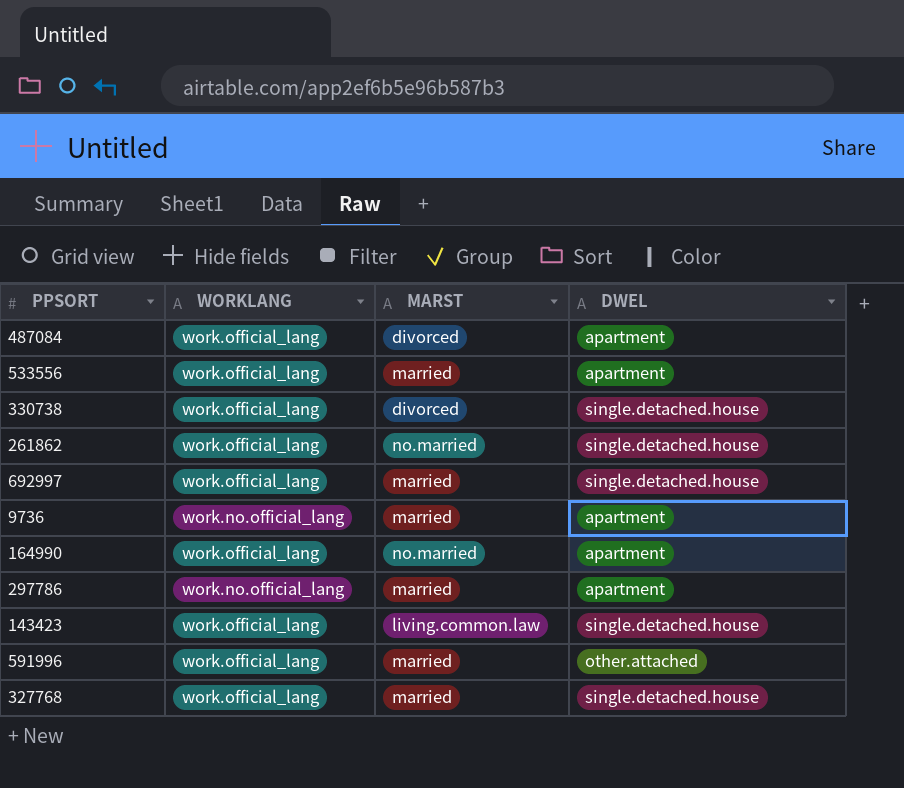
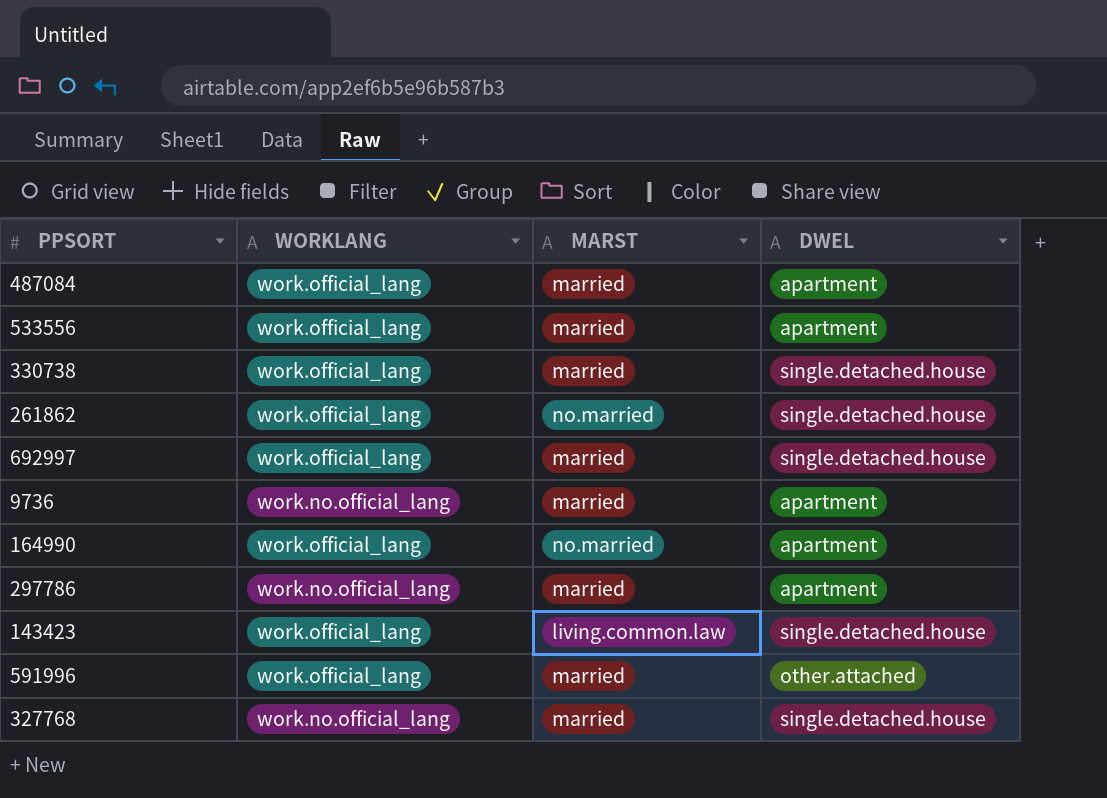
487084 | MARST: divorced -> married
330738 | MARST: divorced -> married
327768 | WORKLANG: work.official_lang -> work.no.official_lang

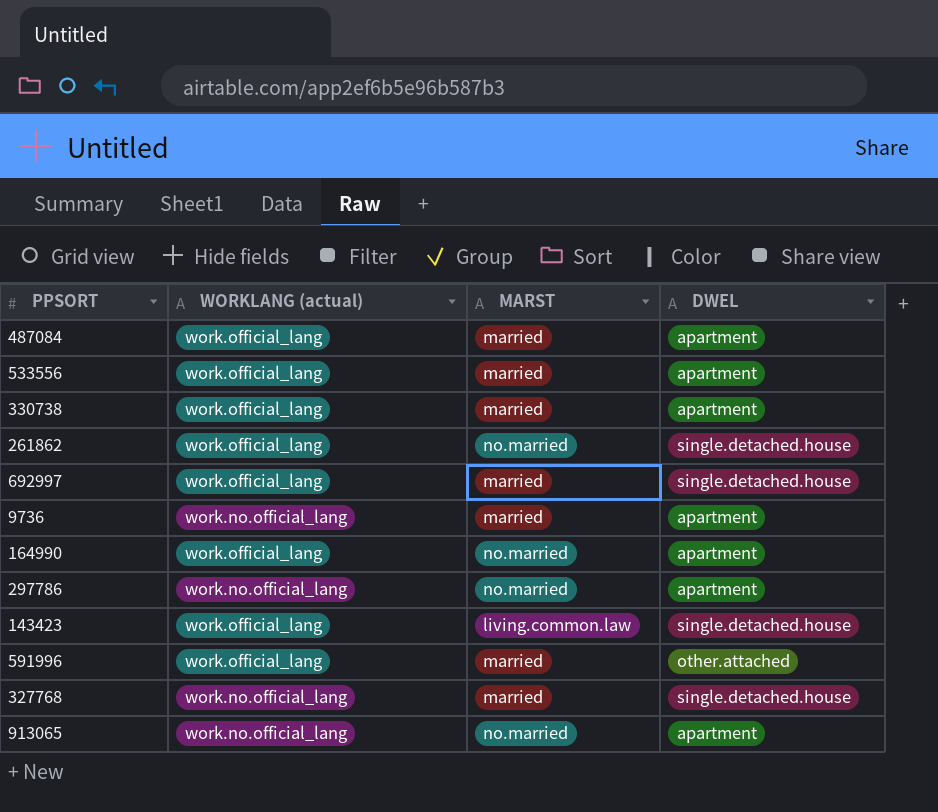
column name: WORKLANG -> WORKLANG (actual)
330738 | DWEL: single.detached.house -> apartment
297786 | MARST: married -> no.married
row 913065: none -> work.no.official_lang | no.married | apartment

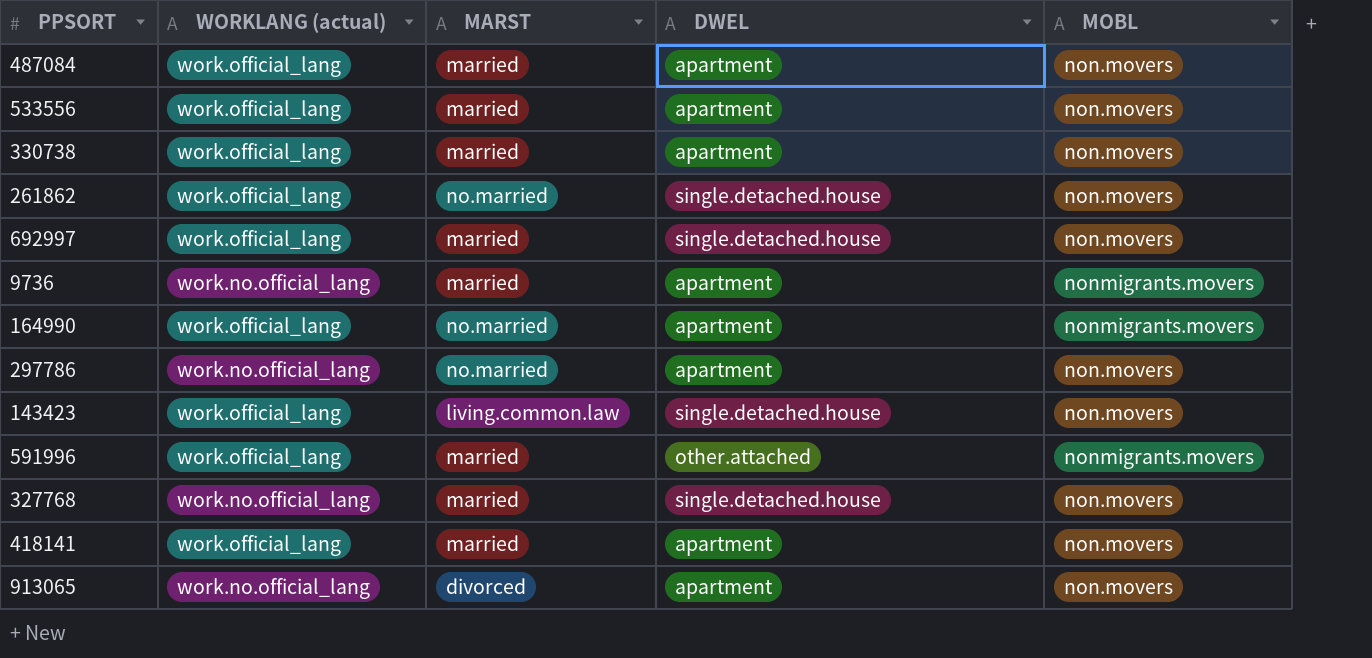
column MOBL | position: none -> 5
row 418141: none -> work.official_lang | married | apartment | non.movers
913065 | MARST: no.married -> divorced

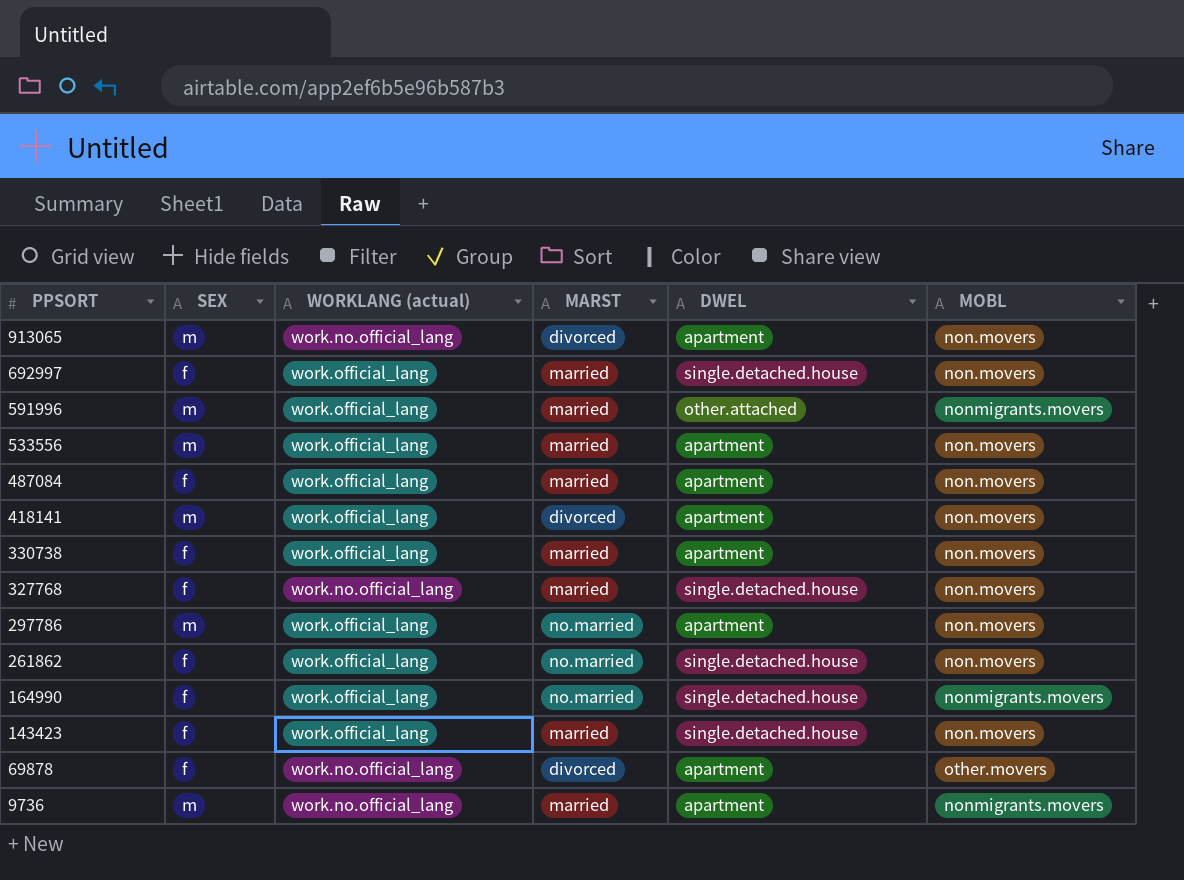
row order: none -> PPSORT descending
column SEX | position: none -> 2
418141 | MARST: married -> divorced
297786 | WORKLANG (actual): work.no.official_lang -> work.official_lang
164990 | DWEL: apartment -> single.detached.house
143423 | MARST: living.common.law -> married
row 69878: none -> f | work.no.official_lang | divorced | apartment | other.movers

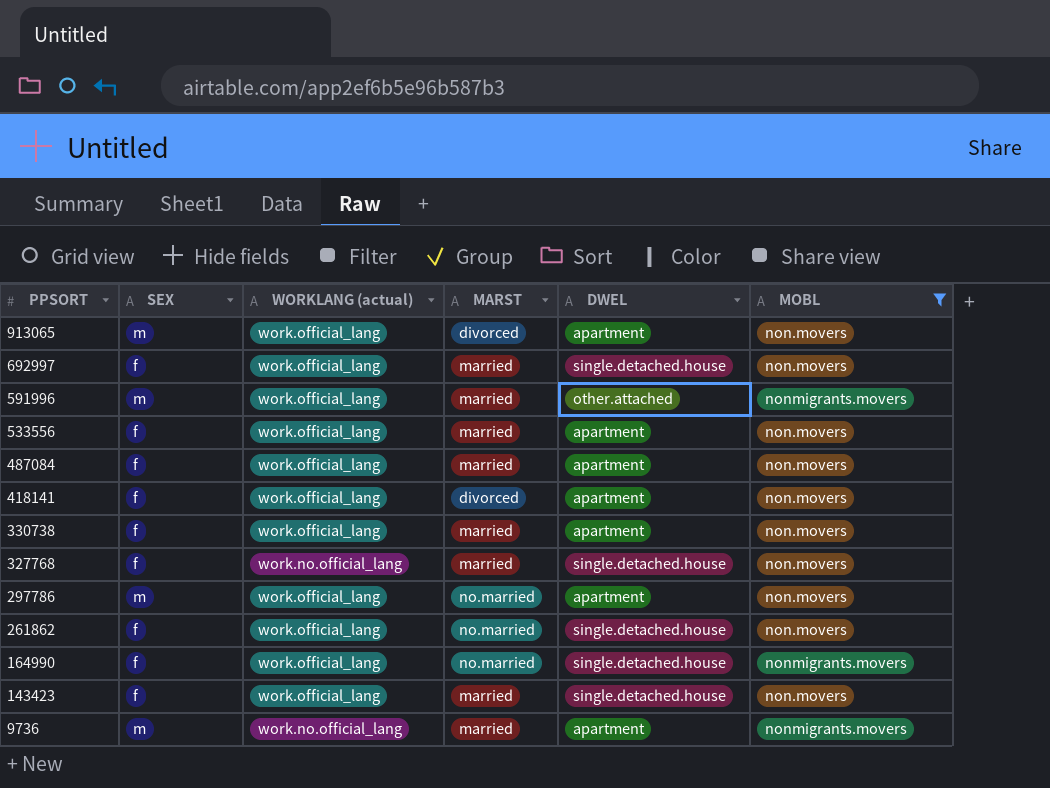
filter: none -> MOBL != other.movers
913065 | WORKLANG (actual): work.no.official_lang -> work.official_lang
533556 | SEX: m -> f
418141 | SEX: m -> f

